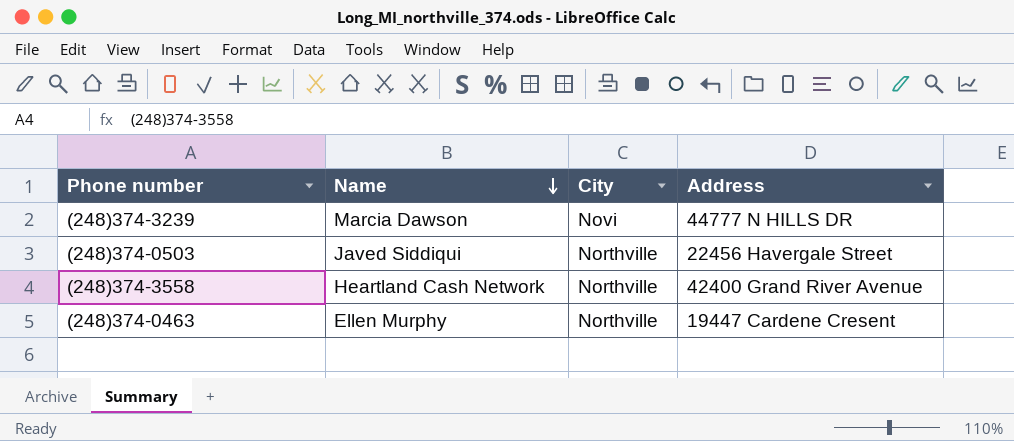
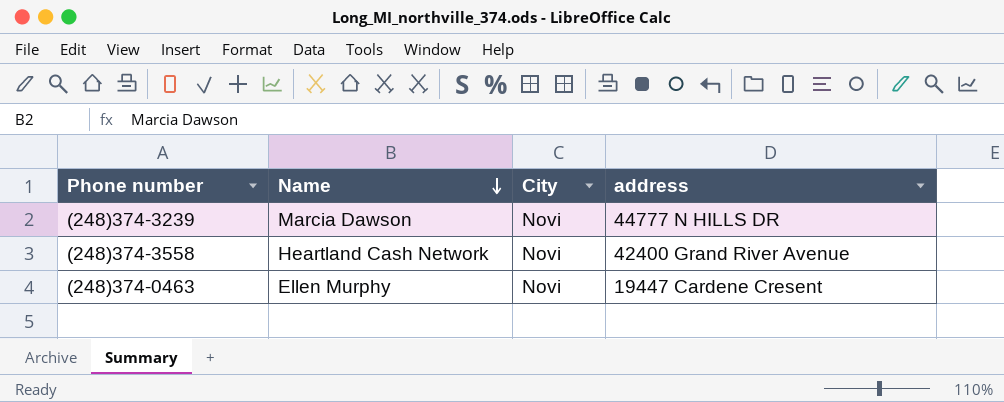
column name: Address -> address
row (248)374-0503: Javed Siddiqui | Northville | 22456 Havergale Street -> none
(248)374-3558 | City: Northville -> Novi
(248)374-0463 | City: Northville -> Novi

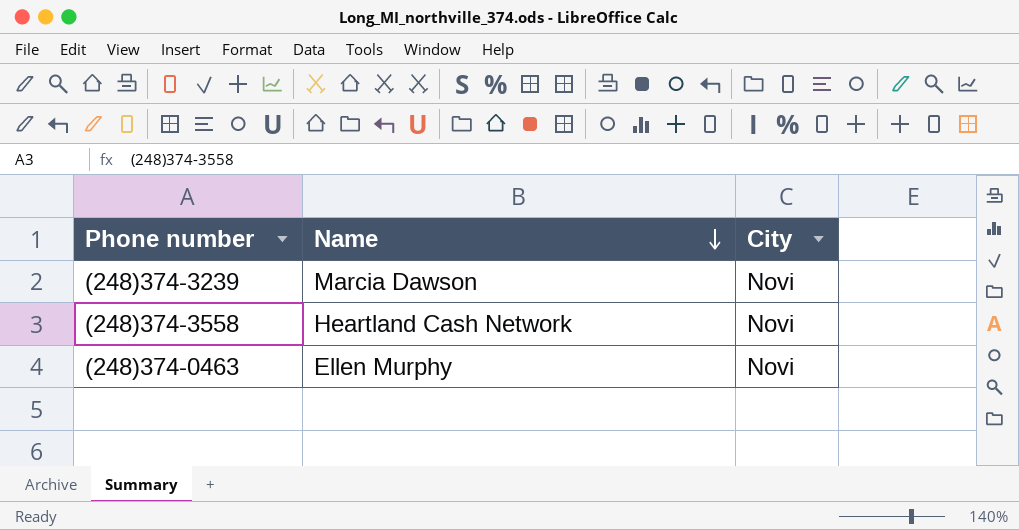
column address | position: 4 -> none

